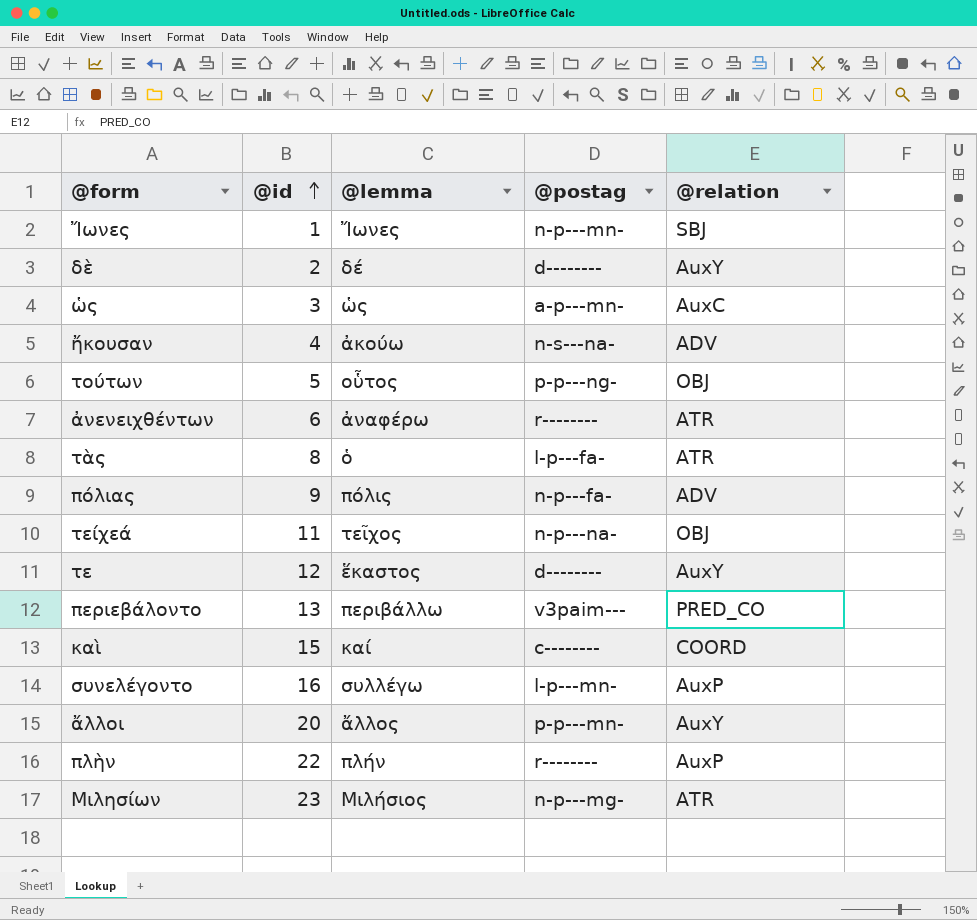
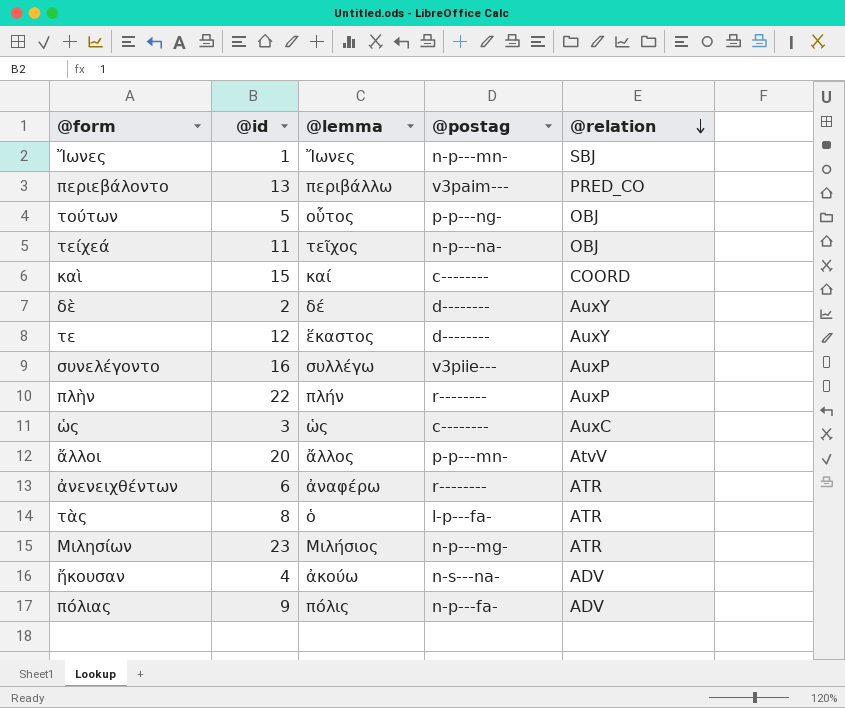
row order: @id ascending -> @relation descending
συνελέγοντο | @postag: l-p---mn- -> v3piie---
ὡς | @postag: a-p---mn- -> c--------
ἄλλοι | @relation: AuxY -> AtvV

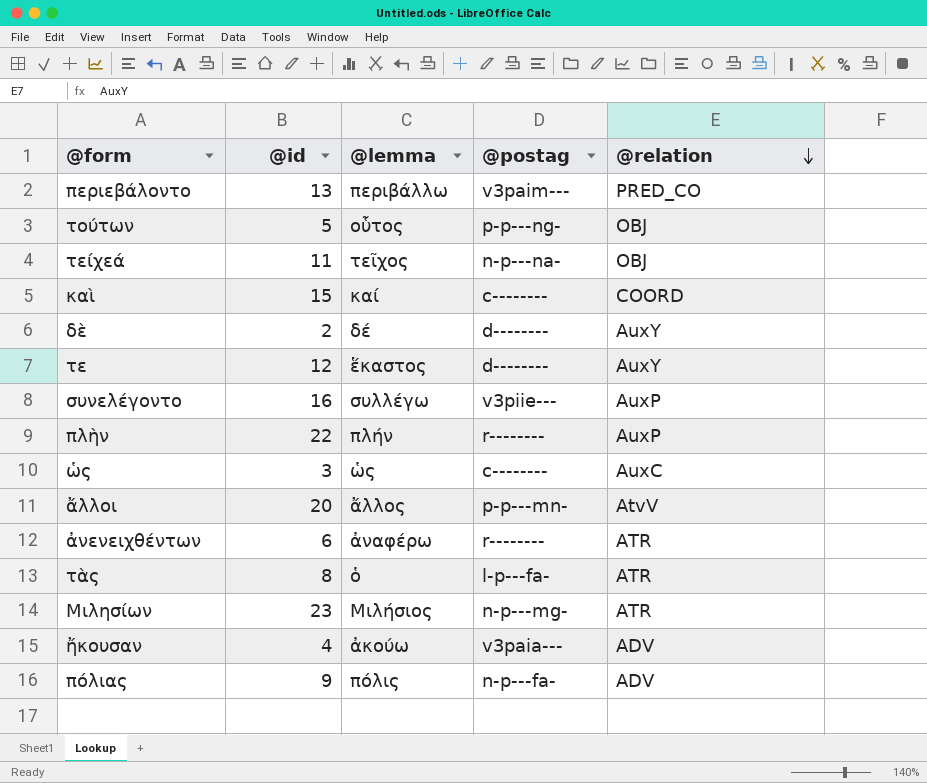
row Ἴωνες: 1 | Ἴωνες | n-p---mn- | SBJ -> none
ἤκουσαν | @postag: n-s---na- -> v3paia---

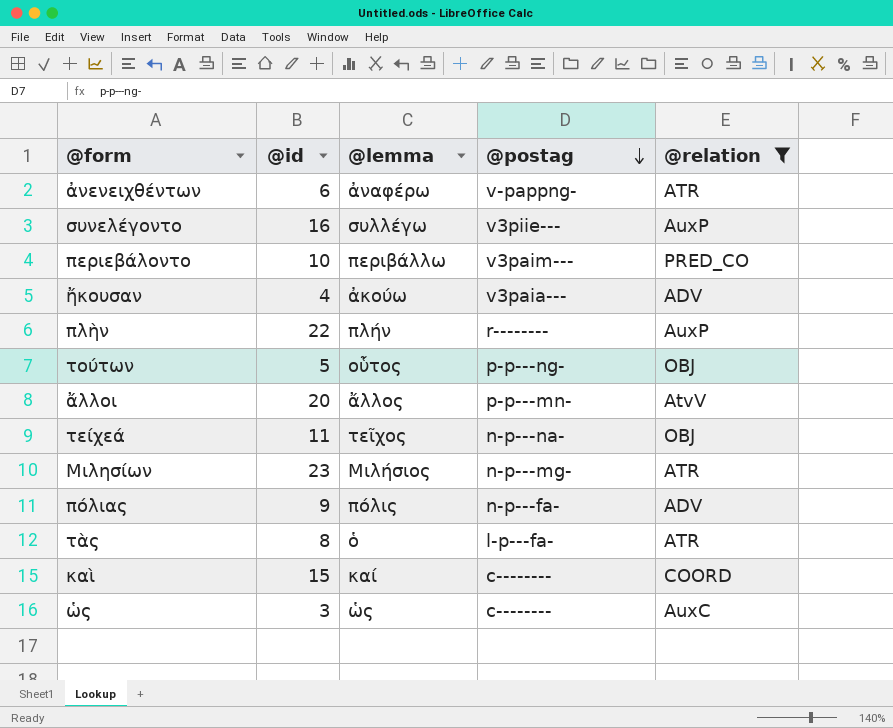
filter: none -> @relation != AuxY
row order: @relation descending -> @postag descending
ἀνενειχθέντων | @postag: r-------- -> v-pappng-
περιεβάλοντο | @id: 13 -> 10

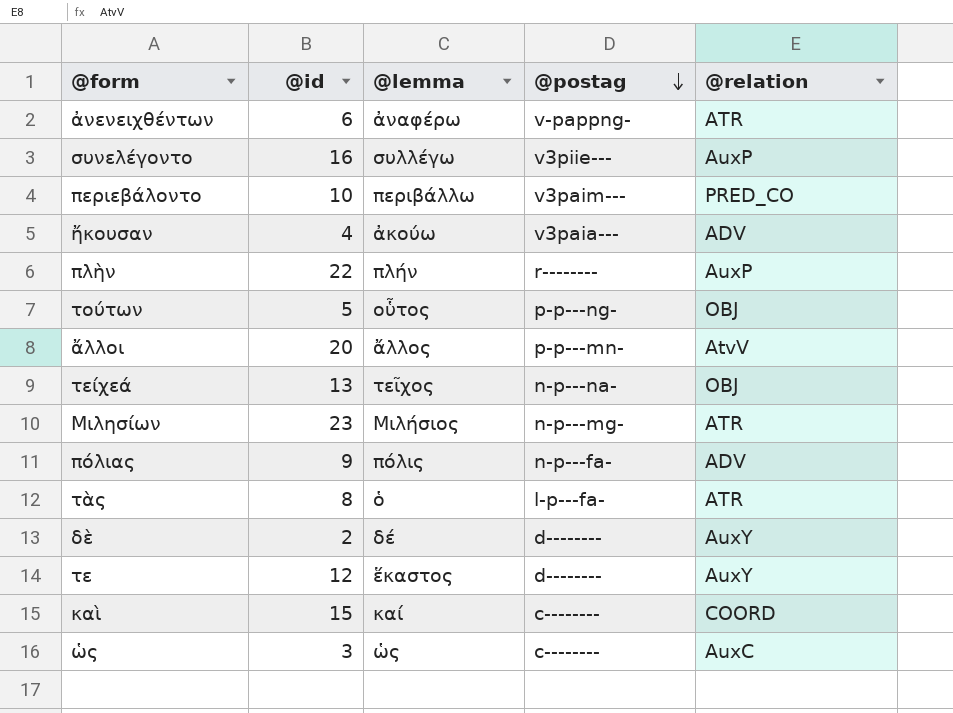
filter: @relation != AuxY -> none
τείχεά | @id: 11 -> 13

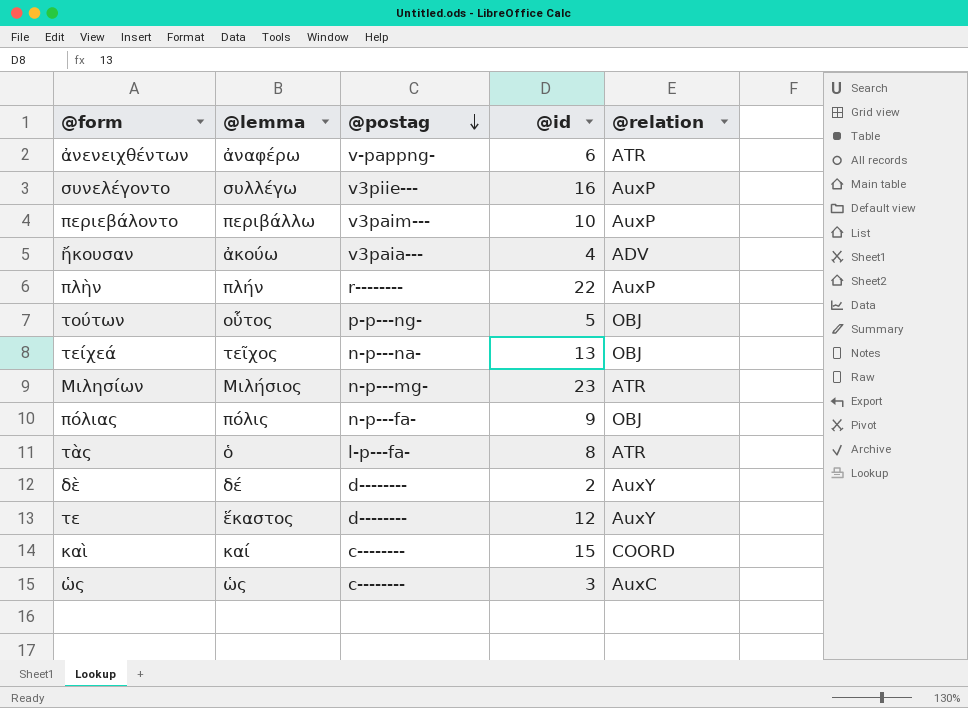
column @id | position: 2 -> 4
row ἄλλοι: 20 | ἄλλος | p-p---mn- | AtvV -> none
περιεβάλοντο | @relation: PRED_CO -> AuxP
πόλιας | @relation: ADV -> OBJ

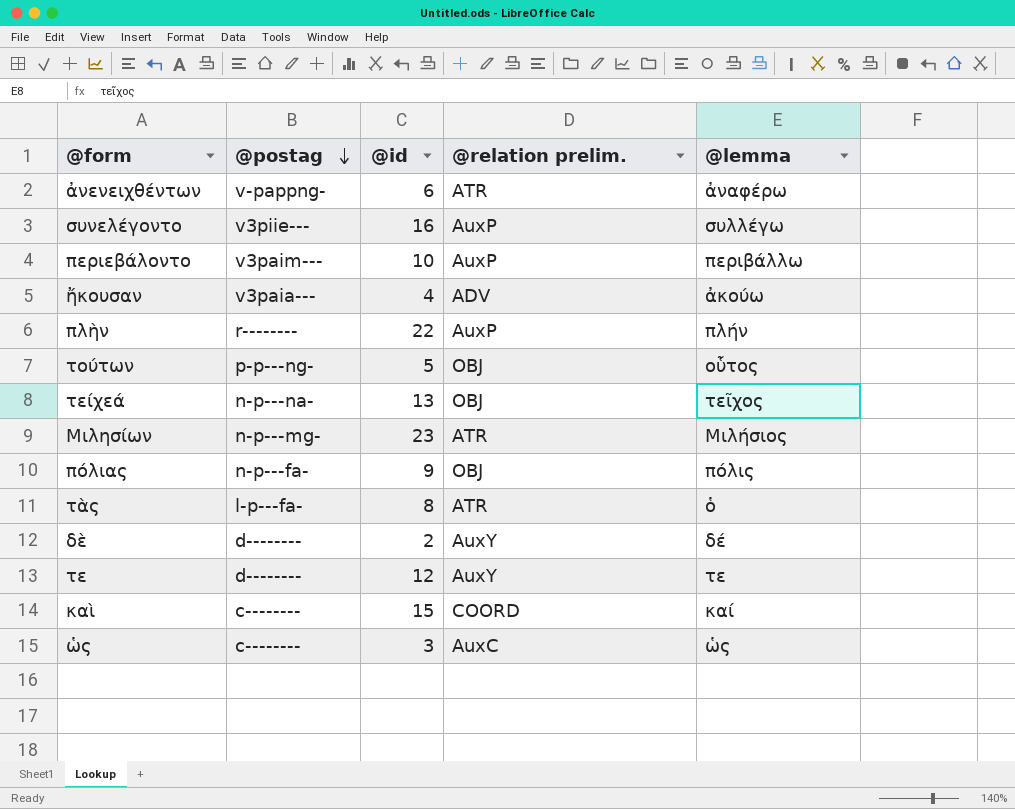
column name: @relation -> @relation prelim.
column @lemma | position: 2 -> 5
τε | @lemma: ἕκαστος -> τε

